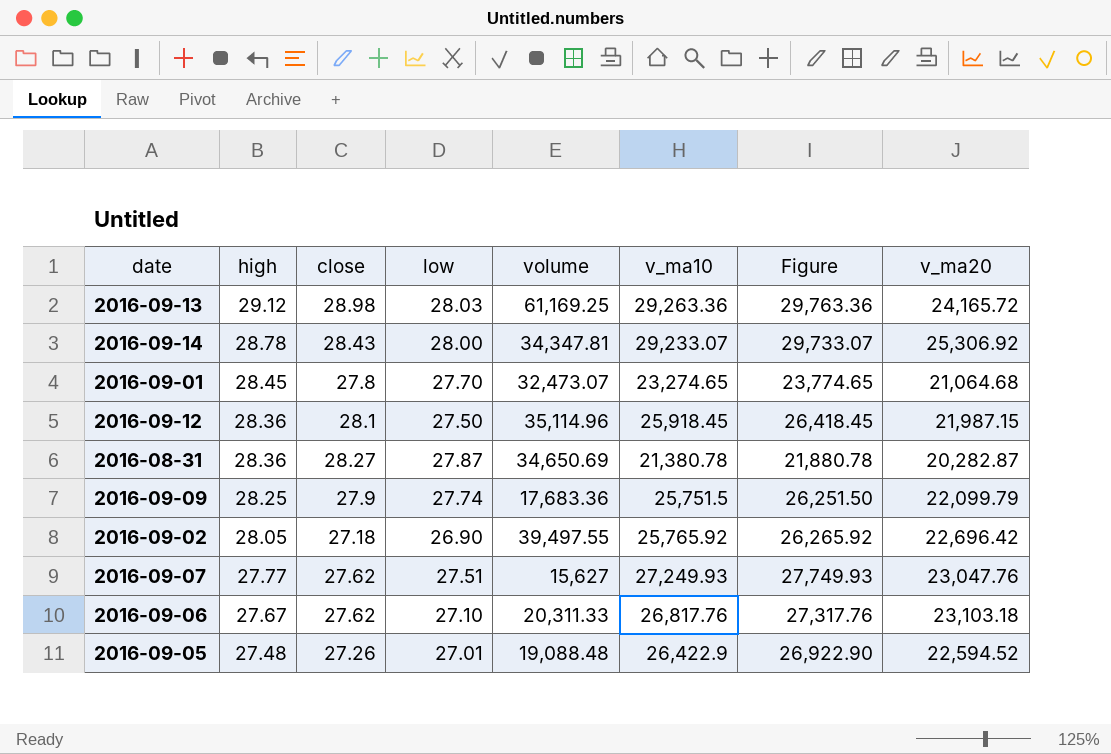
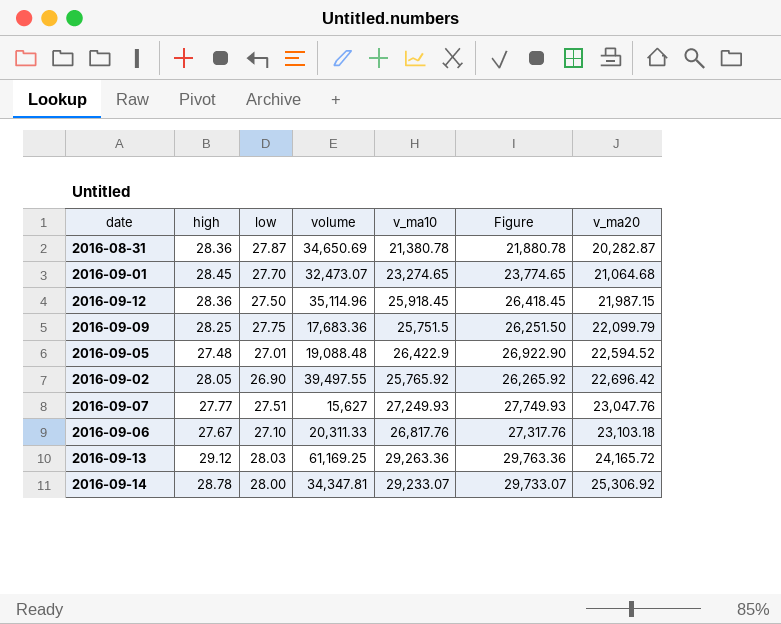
row order: high descending -> v_ma20 ascending
column close | position: 3 -> none
2016-09-09 | low: 27.74 -> 27.75

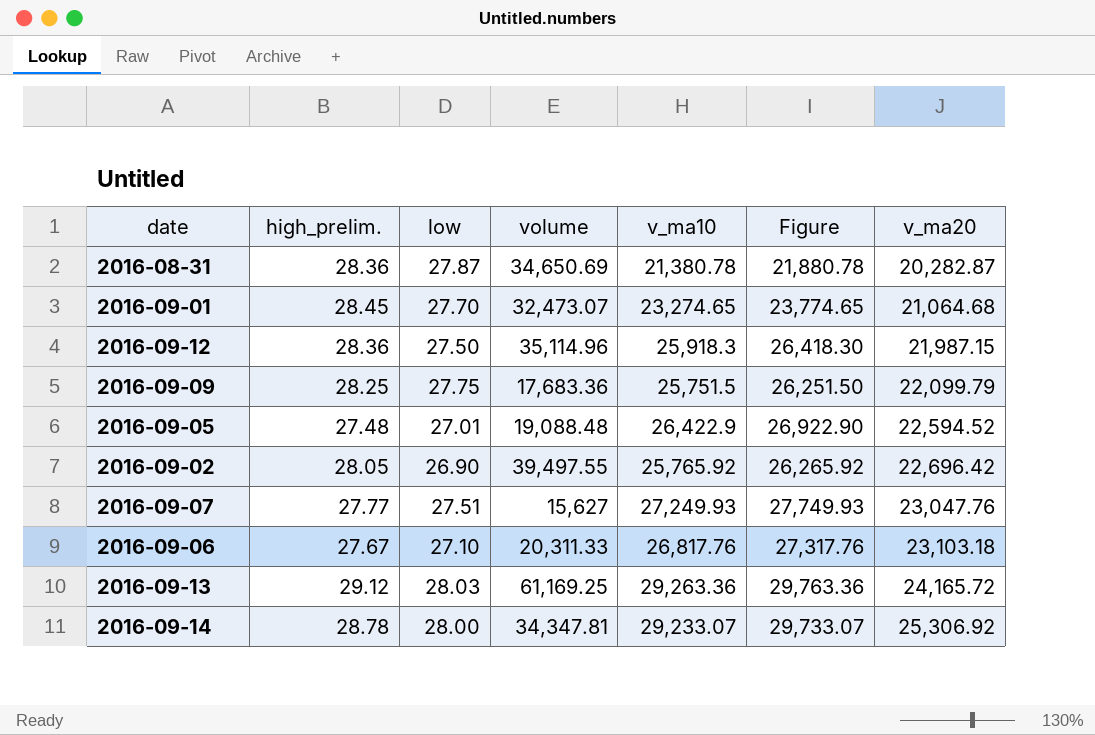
column name: high -> high_prelim.
2016-09-12 | v_ma10: 25,918.45 -> 25,918.3
2016-09-12 | Figure: 26,418.45 -> 26,418.30

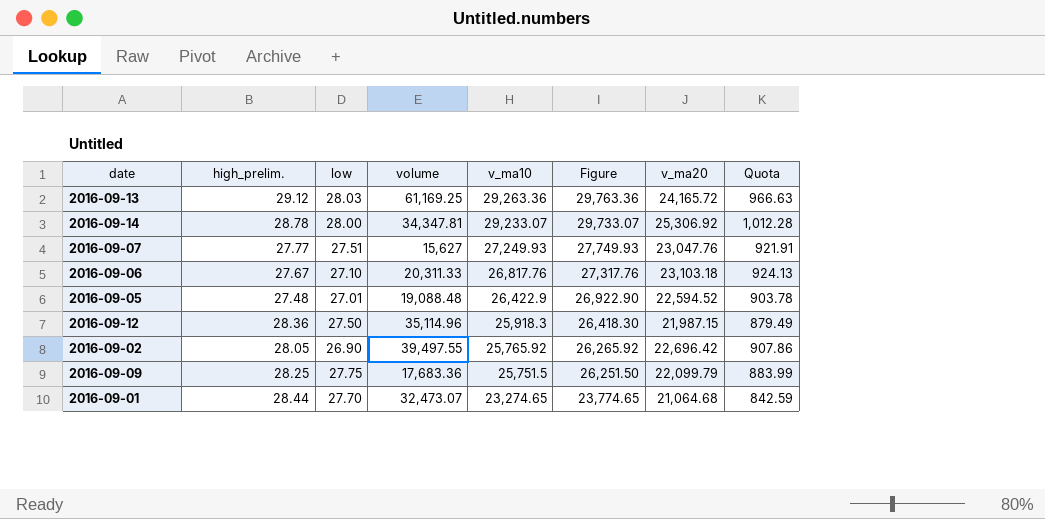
row order: v_ma20 ascending -> v_ma10 descending
column Quota | formula: none -> [v_ma20] * 0.04
row 2016-08-31: 28.36 | 27.87 | 34,650.69 | 21,380.78 | 21,880.78 | 20,282.87 -> none
2016-09-01 | high_prelim.: 28.45 -> 28.44

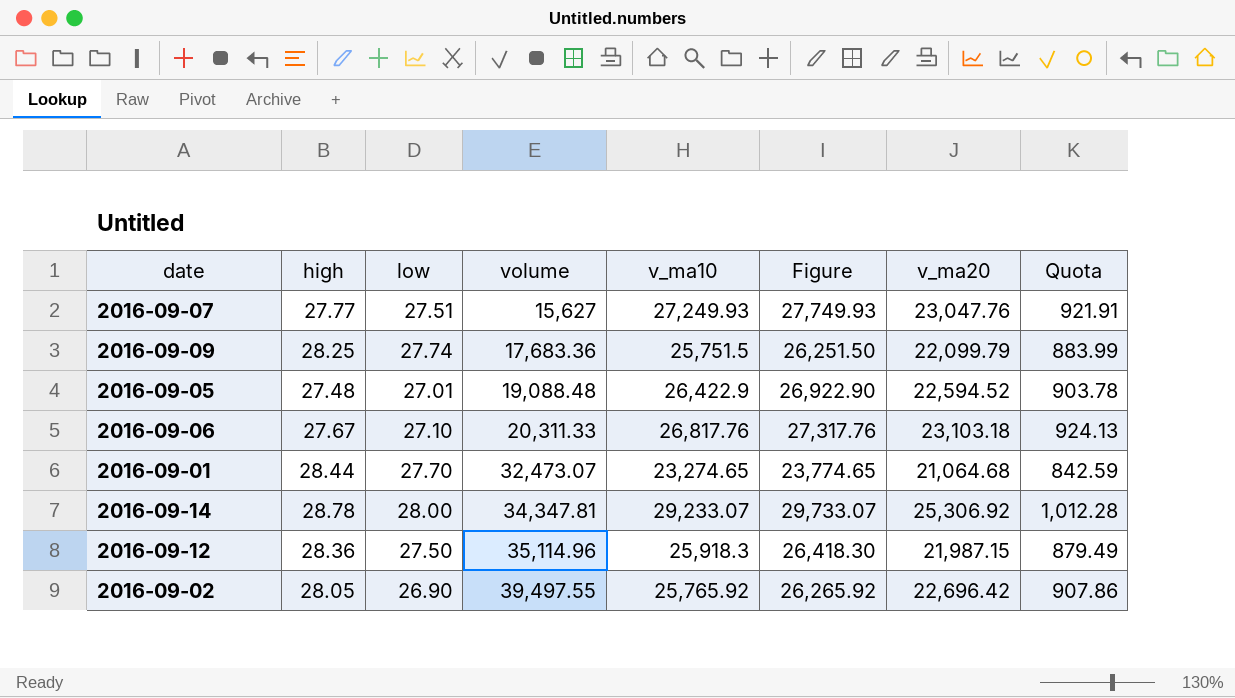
row order: v_ma10 descending -> volume ascending
column name: high_prelim. -> high
row 2016-09-13: 29.12 | 28.03 | 61,169.25 | 29,263.36 | 29,763.36 | 24,165.72 | 966.63 -> none
2016-09-09 | low: 27.75 -> 27.74

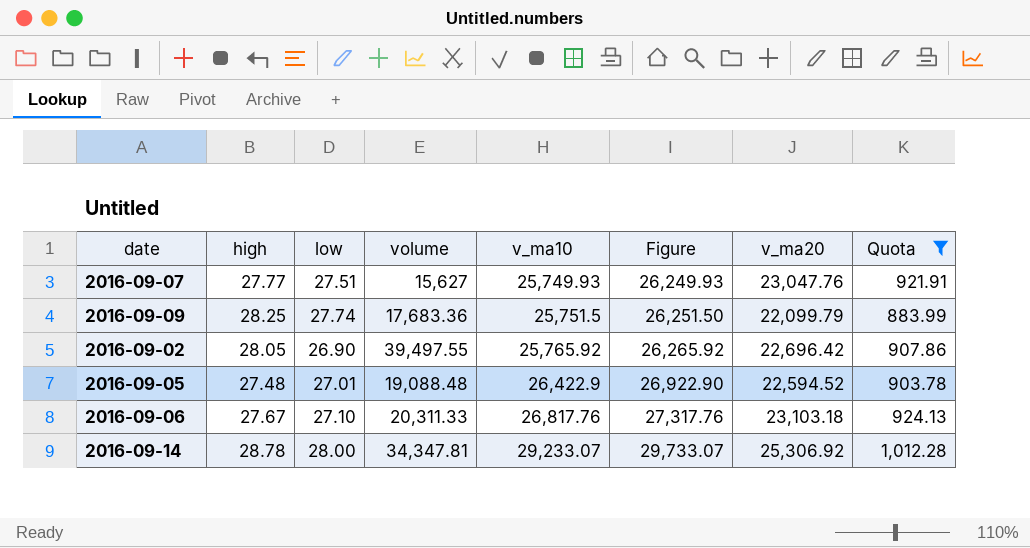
filter: none -> Quota >= 883.99
row order: volume ascending -> v_ma10 ascending
2016-09-07 | v_ma10: 27,249.93 -> 25,749.93
2016-09-07 | Figure: 27,749.93 -> 26,249.93

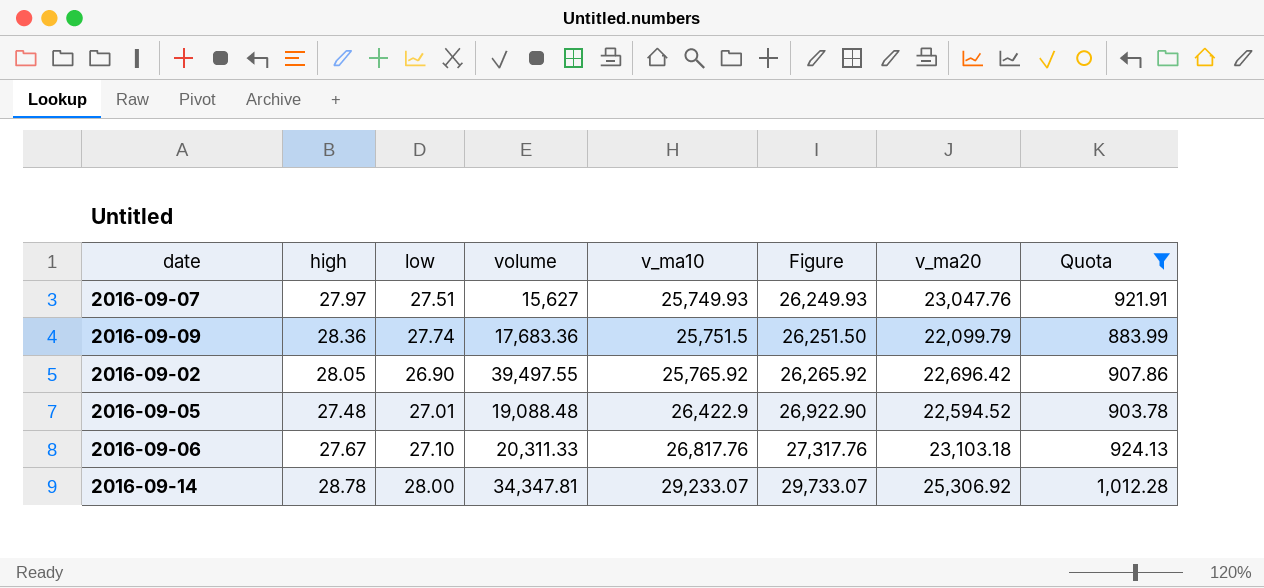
2016-09-07 | high: 27.77 -> 27.97
2016-09-09 | high: 28.25 -> 28.36

